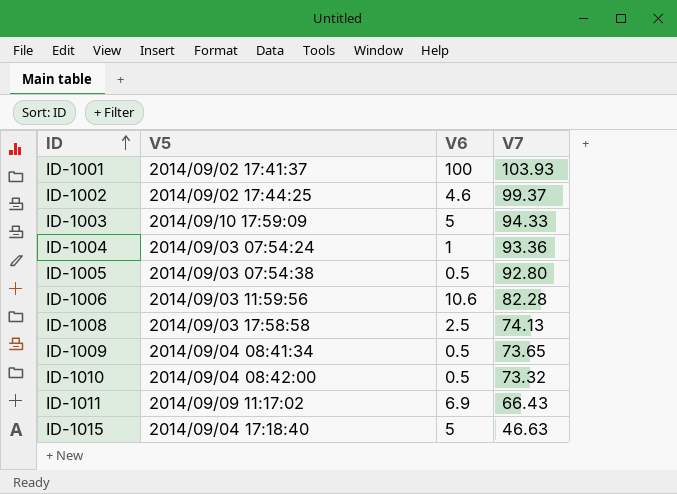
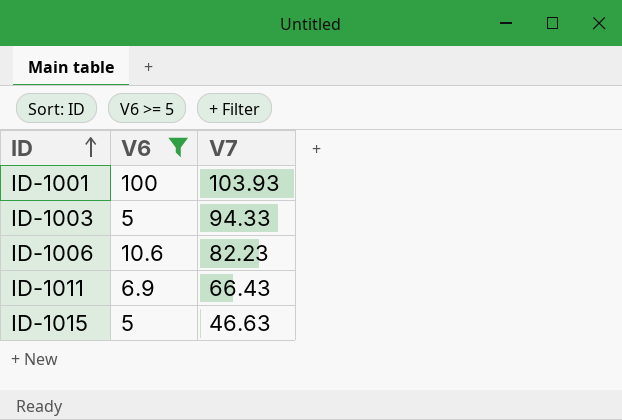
filter: none -> V6 >= 5
column V5 | position: 2 -> none
ID-1006 | V7: 82.28 -> 82.23

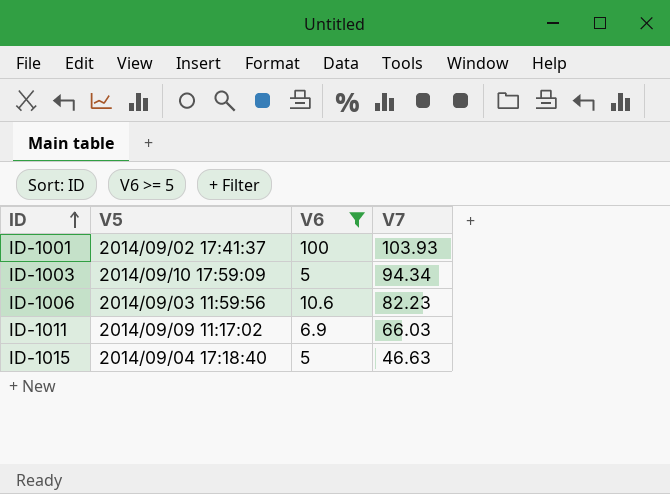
column V5 | position: none -> 2
ID-1003 | V7: 94.33 -> 94.34
ID-1011 | V7: 66.43 -> 66.03

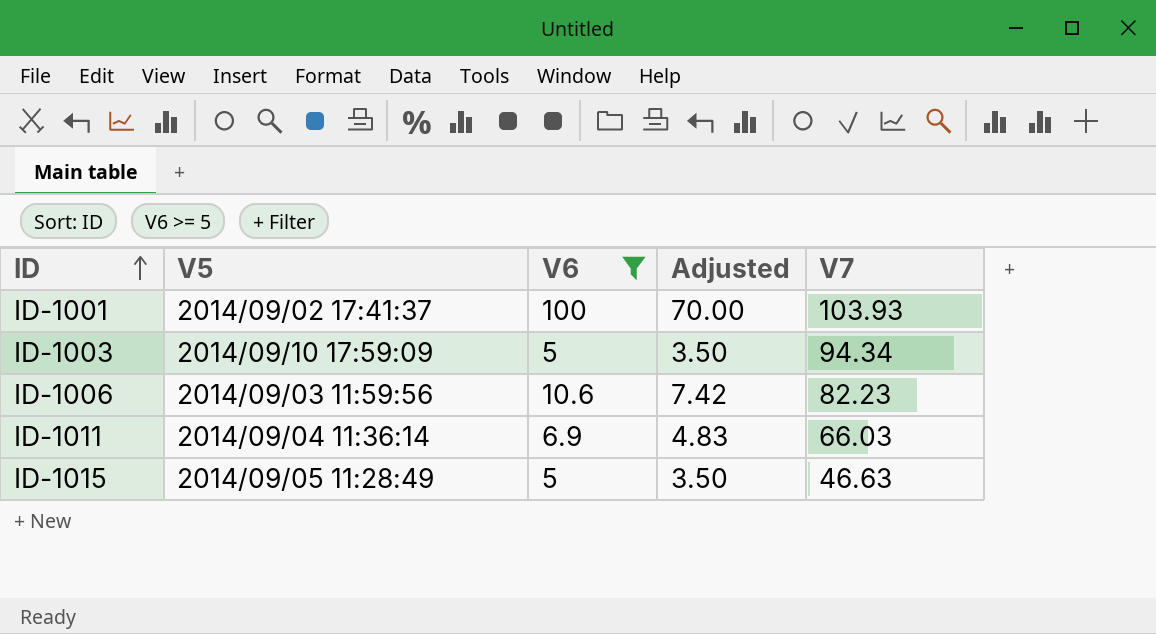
column Adjusted | formula: none -> [V6] * 0.7
ID-1011 | V5: 2014/09/09 11:17:02 -> 2014/09/04 11:36:14
ID-1015 | V5: 2014/09/04 17:18:40 -> 2014/09/05 11:28:49

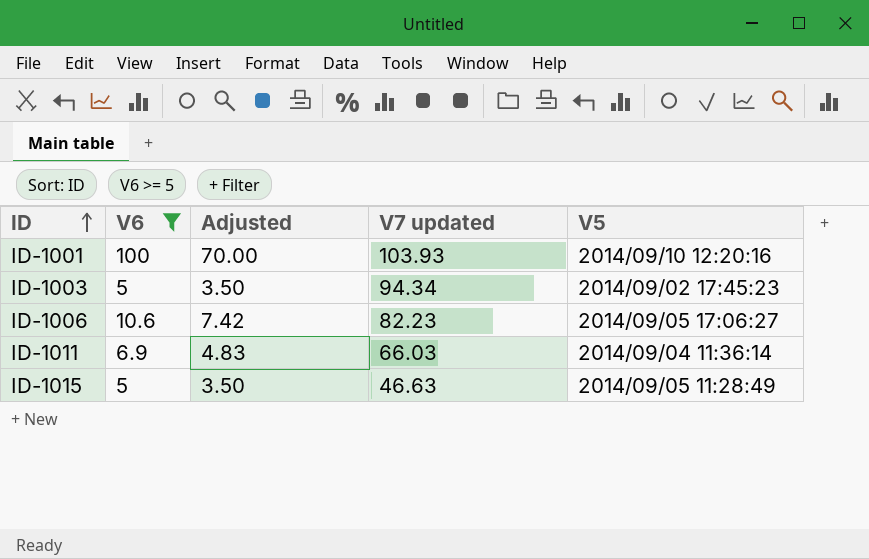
column name: V7 -> V7 updated
column V5 | position: 2 -> 5
ID-1001 | V5: 2014/09/02 17:41:37 -> 2014/09/10 12:20:16
ID-1003 | V5: 2014/09/10 17:59:09 -> 2014/09/02 17:45:23
ID-1006 | V5: 2014/09/03 11:59:56 -> 2014/09/05 17:06:27

